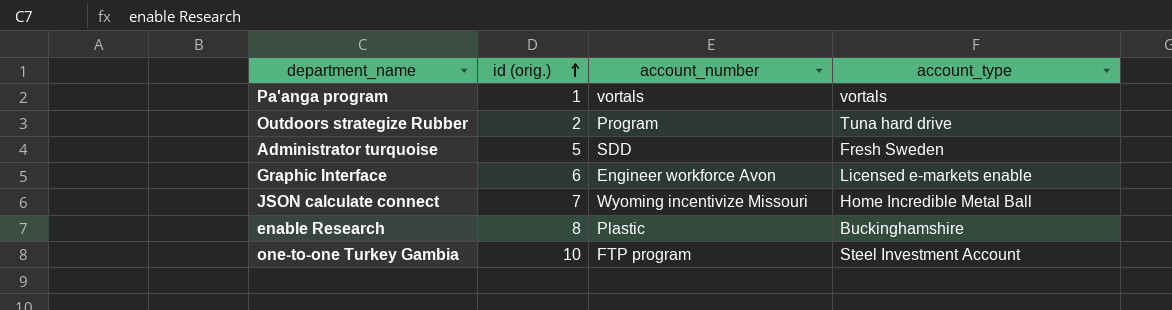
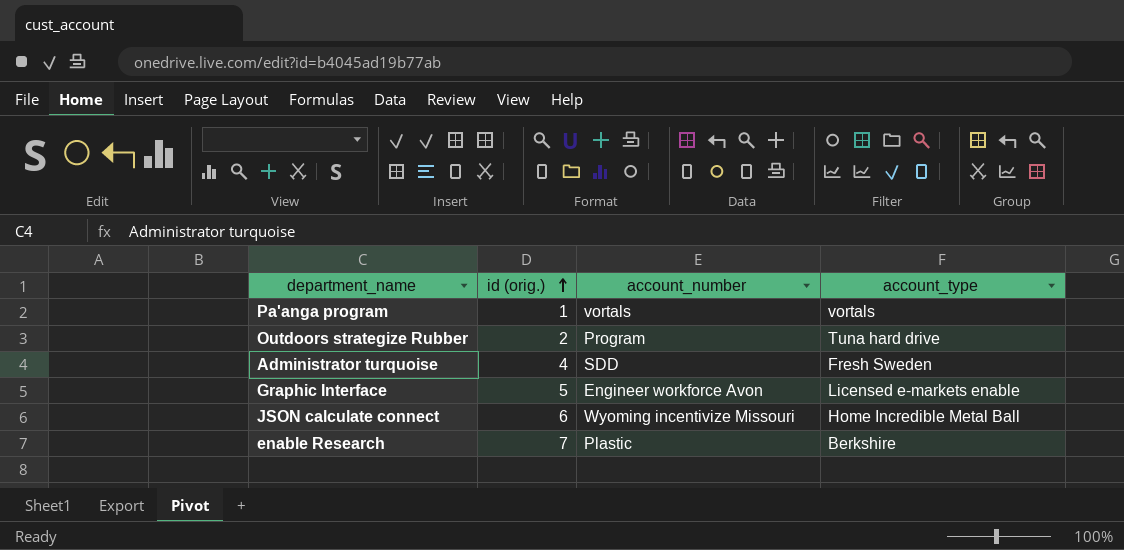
row one-to-one Turkey Gambia: 10 | FTP program | Steel Investment Account -> none
Administrator turquoise | id (orig.): 5 -> 4
Graphic Interface | id (orig.): 6 -> 5
JSON calculate connect | id (orig.): 7 -> 6
enable Research | id (orig.): 8 -> 7
enable Research | account_type: Buckinghamshire -> Berkshire

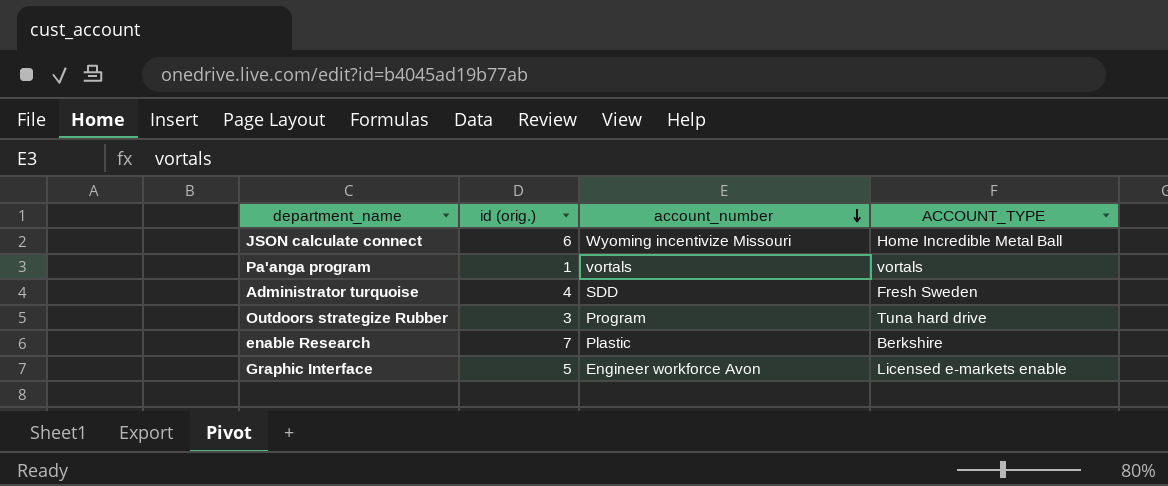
row order: id (orig.) ascending -> account_number descending
column name: account_type -> ACCOUNT_TYPE
Outdoors strategize Rubber | id (orig.): 2 -> 3

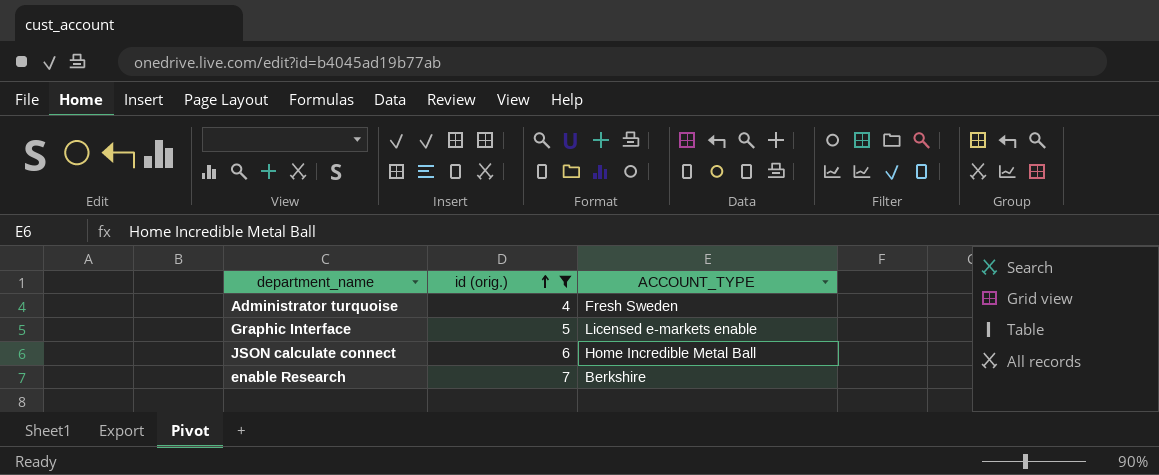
filter: none -> id (orig.) >= 4
row order: account_number descending -> id (orig.) ascending
column account_number | position: 3 -> none

